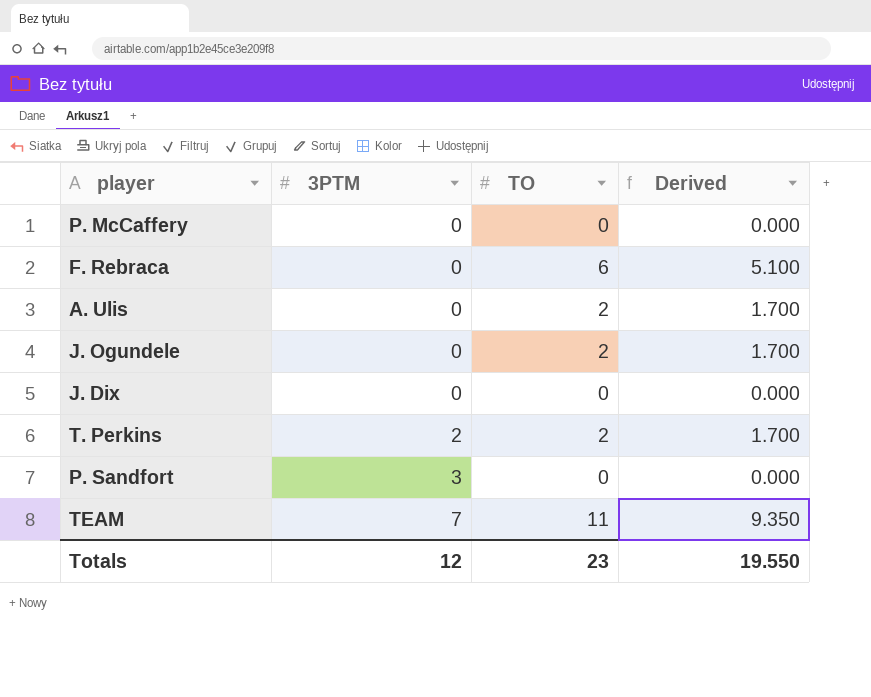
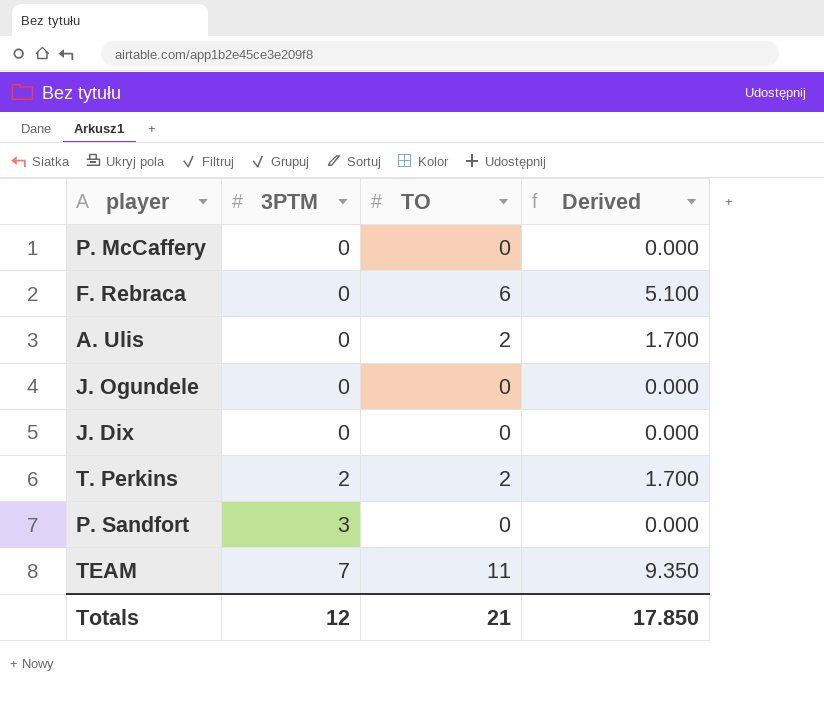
J. Ogundele | TO: 2 -> 0
J. Ogundele | Derived: 1.700 -> 0.000
Totals | TO: 23 -> 21
Totals | Derived: 19.550 -> 17.850

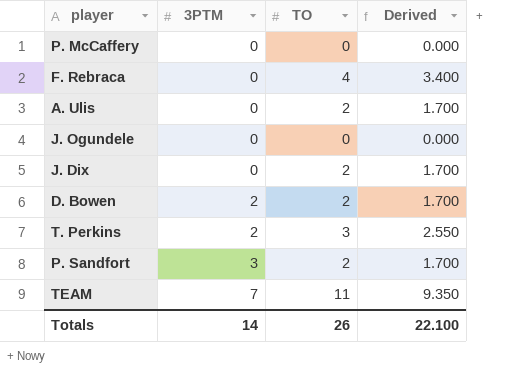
F. Rebraca | TO: 6 -> 4
F. Rebraca | Derived: 5.100 -> 3.400
J. Dix | TO: 0 -> 2
J. Dix | Derived: 0.000 -> 1.700
row D. Bowen: none -> 2 | 2 | 1.700
T. Perkins | TO: 2 -> 3
T. Perkins | Derived: 1.700 -> 2.550
P. Sandfort | TO: 0 -> 2
P. Sandfort | Derived: 0.000 -> 1.700
Totals | 3PTM: 12 -> 14
Totals | TO: 21 -> 26
Totals | Derived: 17.850 -> 22.100

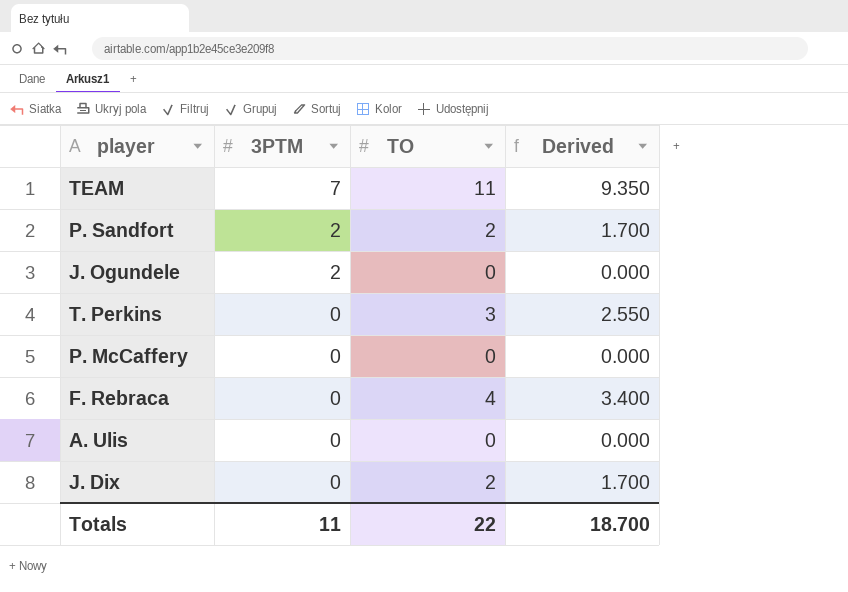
row order: 3PTM ascending -> 3PTM descending
row D. Bowen: 2 | 2 | 1.700 -> none
P. Sandfort | 3PTM: 3 -> 2
J. Ogundele | 3PTM: 0 -> 2
T. Perkins | 3PTM: 2 -> 0
A. Ulis | TO: 2 -> 0
A. Ulis | Derived: 1.700 -> 0.000
Totals | 3PTM: 14 -> 11
Totals | TO: 26 -> 22
Totals | Derived: 22.100 -> 18.700

